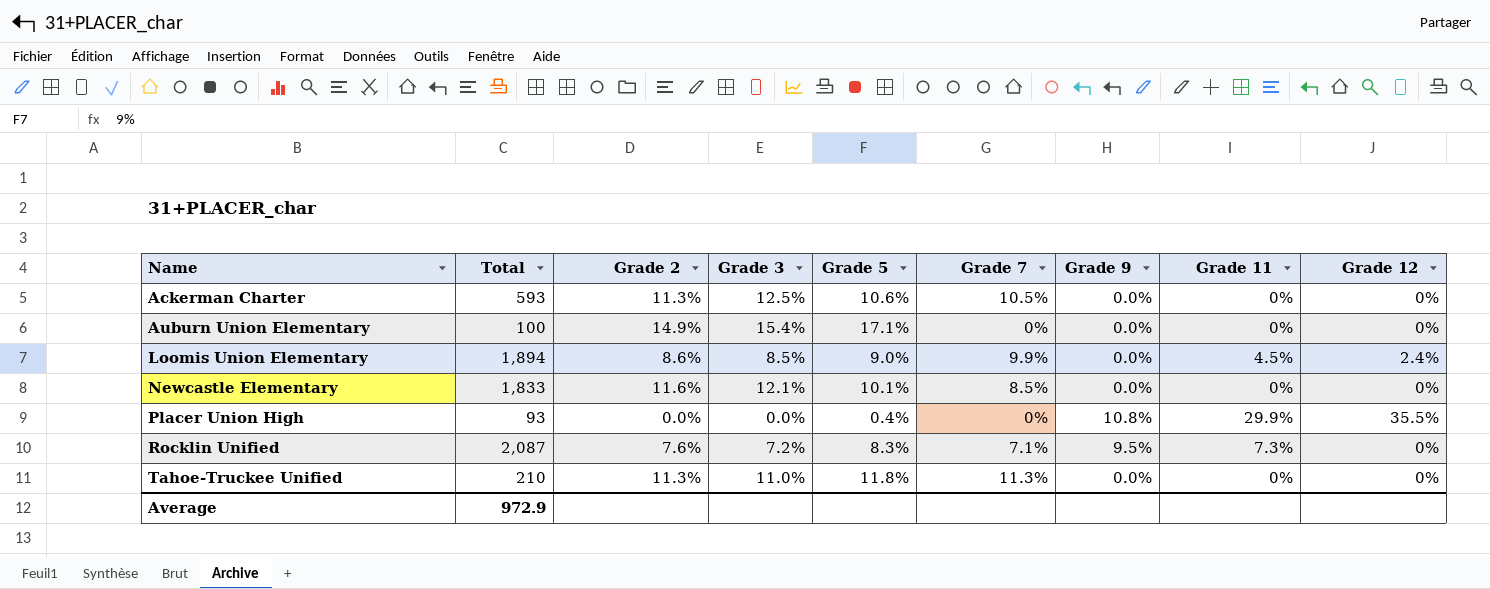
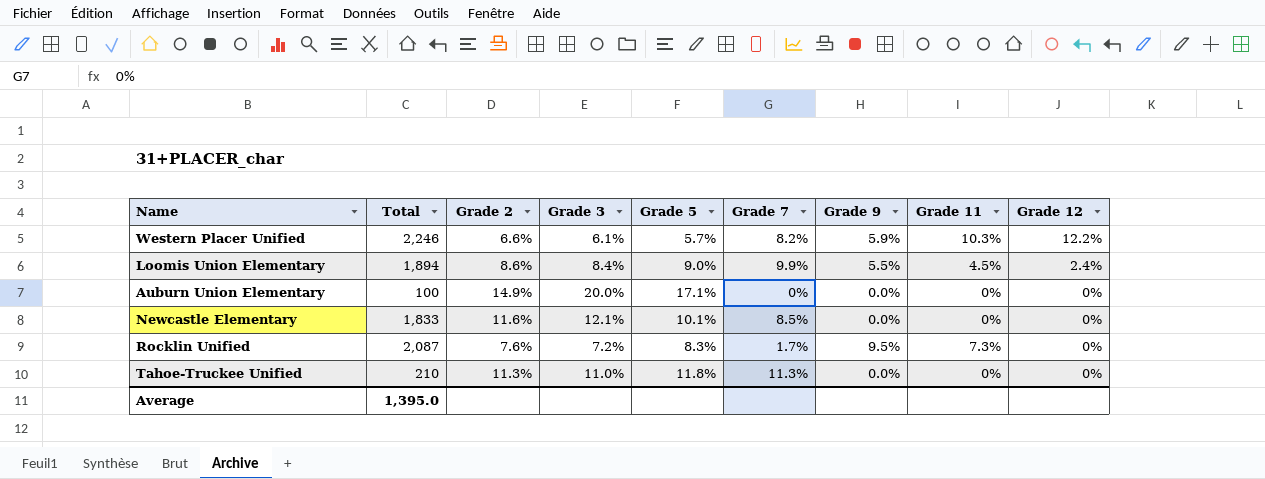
row order: Name ascending -> Grade 12 descending
row Ackerman Charter: 593 | 11.3% | 12.5% | 10.6% | 10.5% | 0.0% | 0% | 0% -> none
row Placer Union High: 93 | 0.0% | 0.0% | 0.4% | 0% | 10.8% | 29.9% | 35.5% -> none
row Western Placer Unified: none -> 2,246 | 6.6% | 6.1% | 5.7% | 8.2% | 5.9% | 10.3% | 12.2%
Loomis Union Elementary | Grade 3: 8.5% -> 8.4%
Loomis Union Elementary | Grade 9: 0.0% -> 5.5%
Auburn Union Elementary | Grade 3: 15.4% -> 20.0%
Rocklin Unified | Grade 7: 7.1% -> 1.7%
Average | Total: 972.9 -> 1,395.0

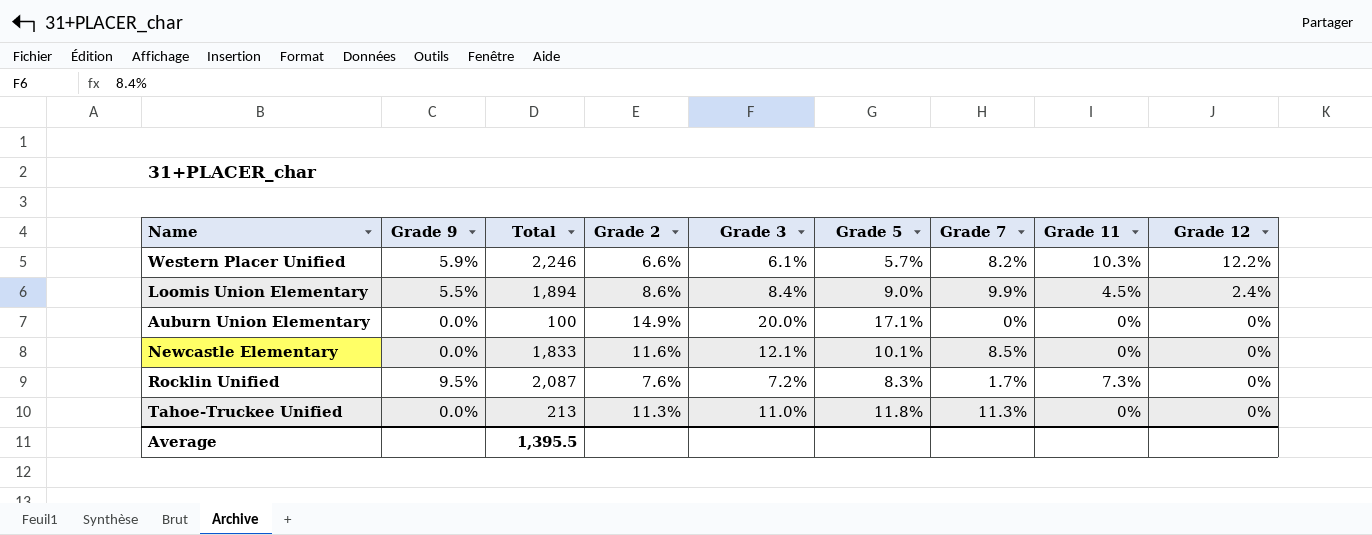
column Grade 9 | position: 7 -> 2
Tahoe-Truckee Unified | Total: 210 -> 213
Average | Total: 1,395.0 -> 1,395.5

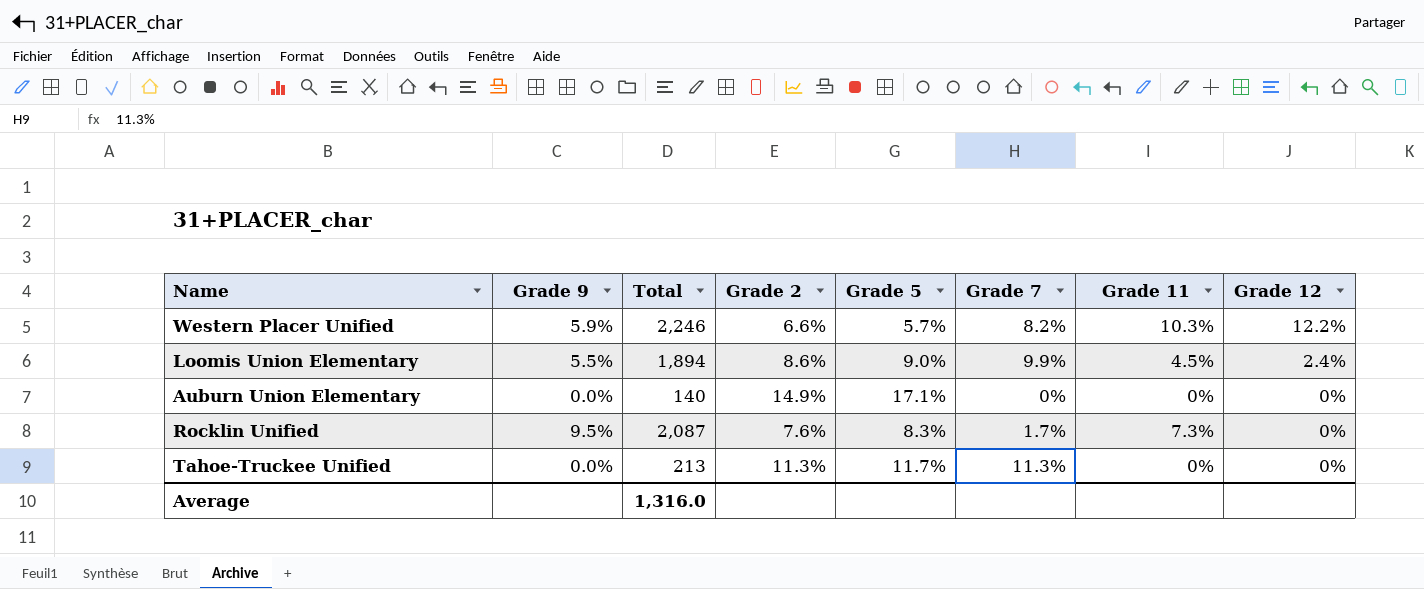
column Grade 3 | position: 5 -> none
row Newcastle Elementary: 0.0% | 1,833 | 11.6% | 12.1% | 10.1% | 8.5% | 0% | 0% -> none
Auburn Union Elementary | Total: 100 -> 140
Tahoe-Truckee Unified | Grade 5: 11.8% -> 11.7%
Average | Total: 1,395.5 -> 1,316.0

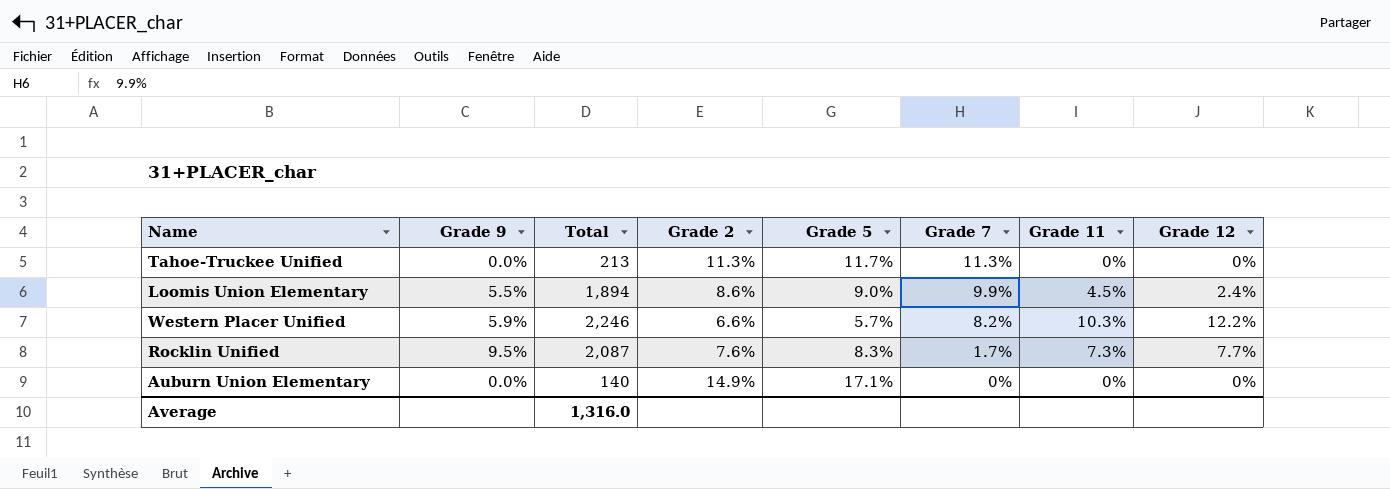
row order: Grade 12 descending -> Grade 7 descending
Rocklin Unified | Grade 12: 0% -> 7.7%

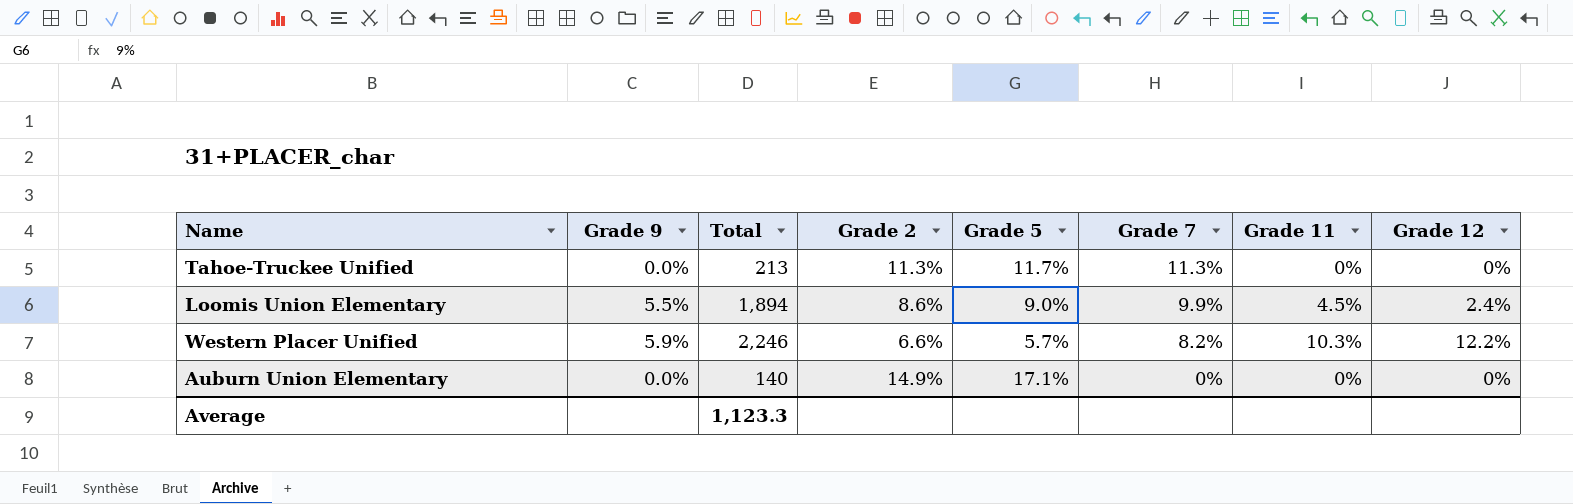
row Rocklin Unified: 9.5% | 2,087 | 7.6% | 8.3% | 1.7% | 7.3% | 7.7% -> none
Average | Total: 1,316.0 -> 1,123.3

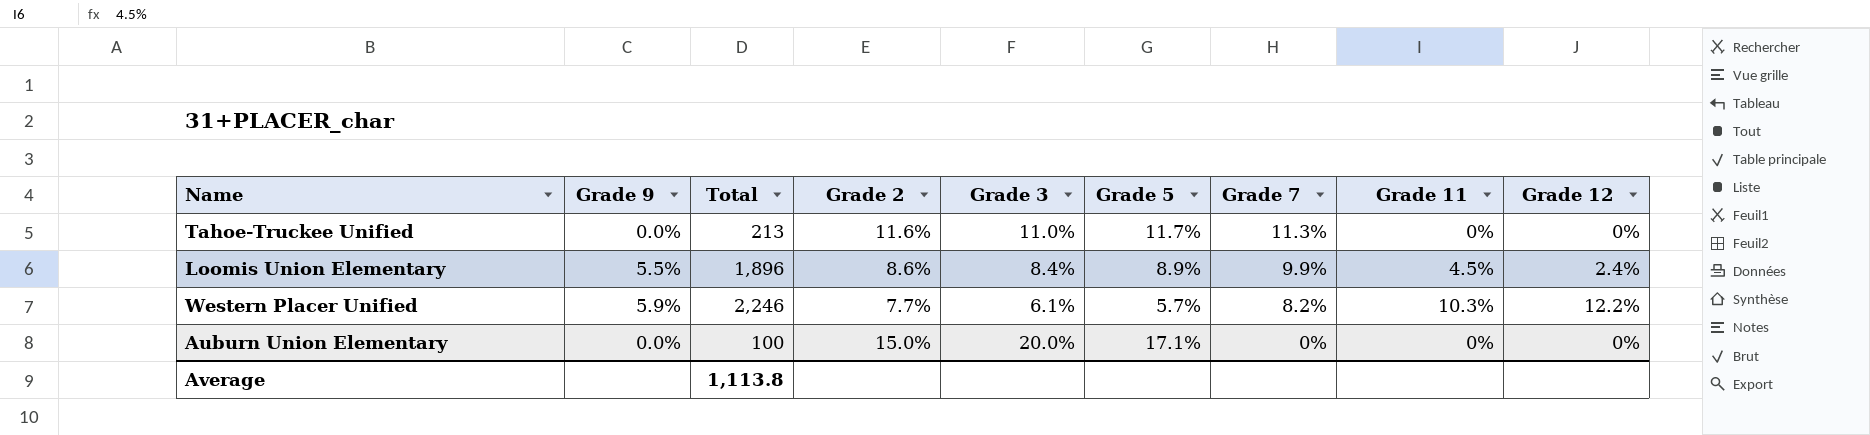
column Grade 3 | position: none -> 5
Tahoe-Truckee Unified | Grade 2: 11.3% -> 11.6%
Loomis Union Elementary | Total: 1,894 -> 1,896
Loomis Union Elementary | Grade 5: 9.0% -> 8.9%
Western Placer Unified | Grade 2: 6.6% -> 7.7%
Auburn Union Elementary | Total: 140 -> 100
Auburn Union Elementary | Grade 2: 14.9% -> 15.0%
Average | Total: 1,123.3 -> 1,113.8

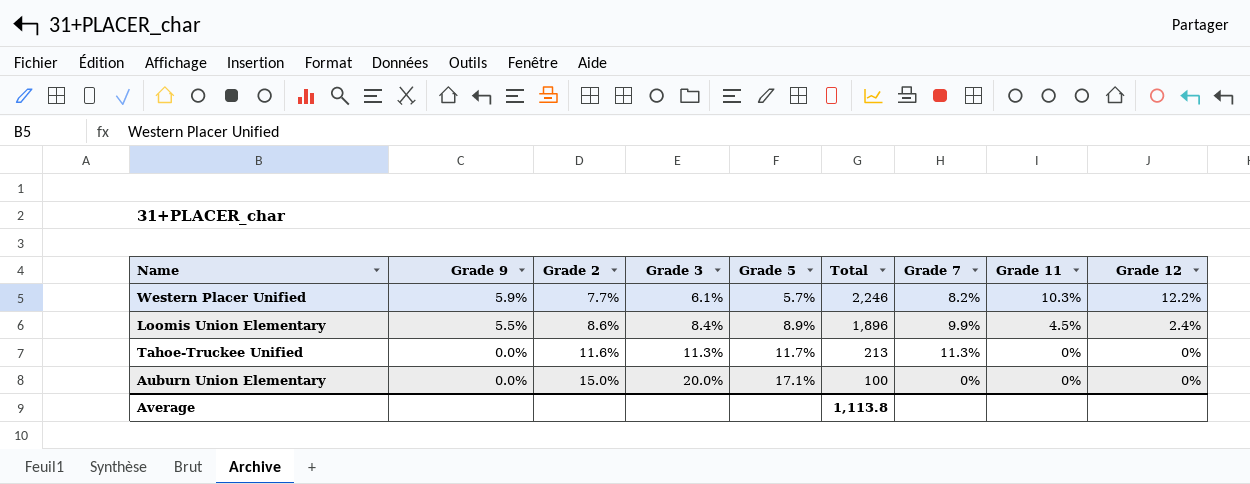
row order: Grade 7 descending -> Grade 9 descending
column Total | position: 3 -> 6
Tahoe-Truckee Unified | Grade 3: 11.0% -> 11.3%

